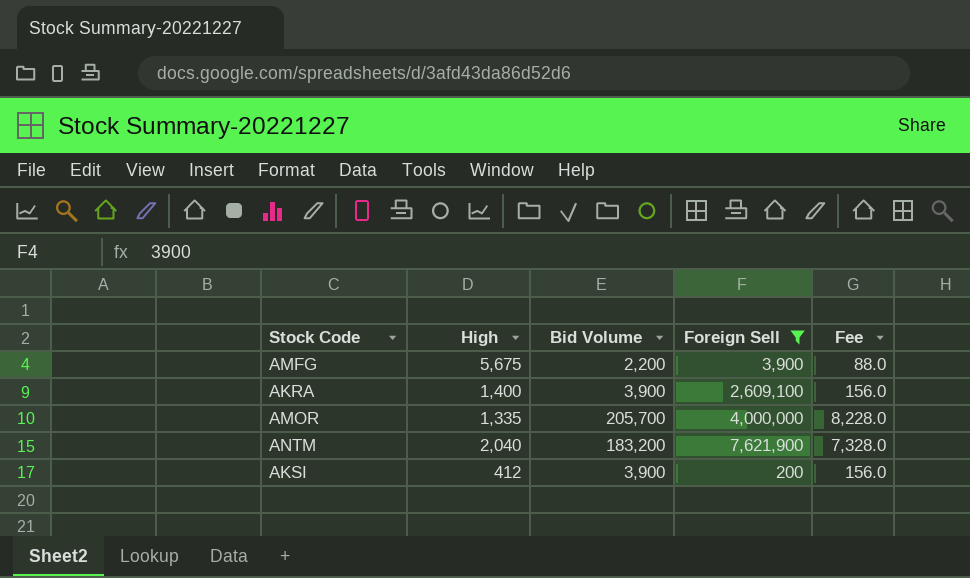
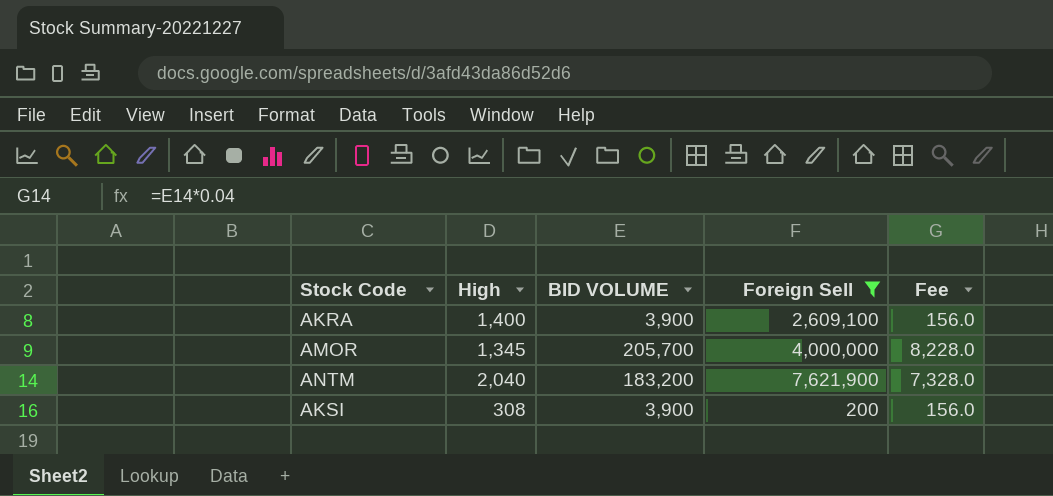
column name: Bid Volume -> BID VOLUME
row AMFG: 5,675 | 2,200 | 3,900 | 88.0 -> none
AMOR | High: 1,335 -> 1,345
AKSI | High: 412 -> 308

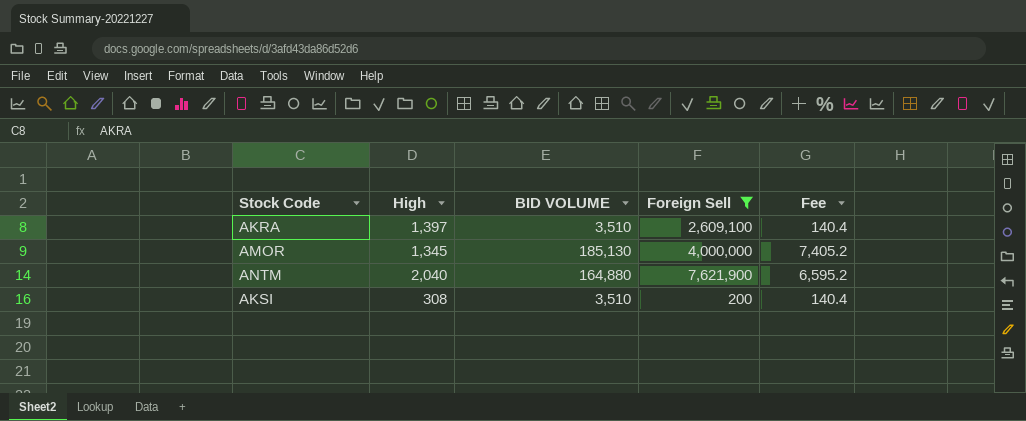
AKRA | High: 1,400 -> 1,397
AKRA | BID VOLUME: 3,900 -> 3,510
AKRA | Fee: 156.0 -> 140.4
AMOR | BID VOLUME: 205,700 -> 185,130
AMOR | Fee: 8,228.0 -> 7,405.2
ANTM | BID VOLUME: 183,200 -> 164,880
ANTM | Fee: 7,328.0 -> 6,595.2
AKSI | BID VOLUME: 3,900 -> 3,510
AKSI | Fee: 156.0 -> 140.4

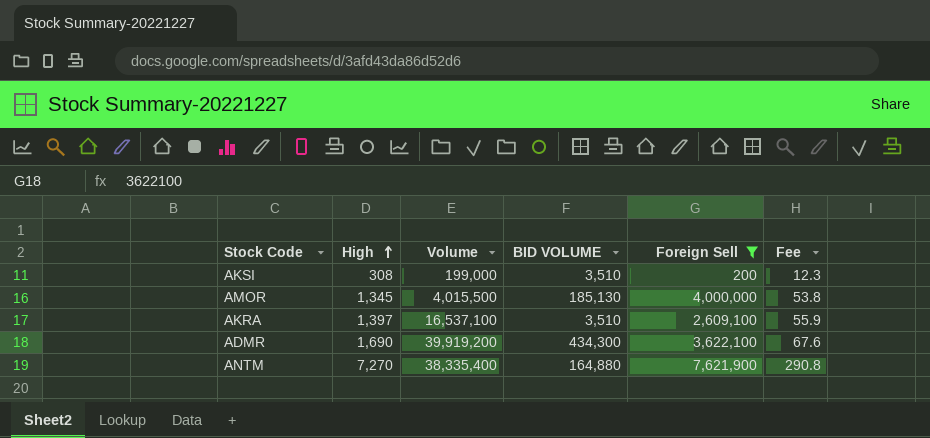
row order: none -> High ascending
column Volume | position: none -> 3
column Fee | formula: [BID VOLUME] * 0.04 -> [High] * 0.04
row ADMR: none -> 1,690 | 39,919,200 | 434,300 | 3,622,100 | 67.6
ANTM | High: 2,040 -> 7,270

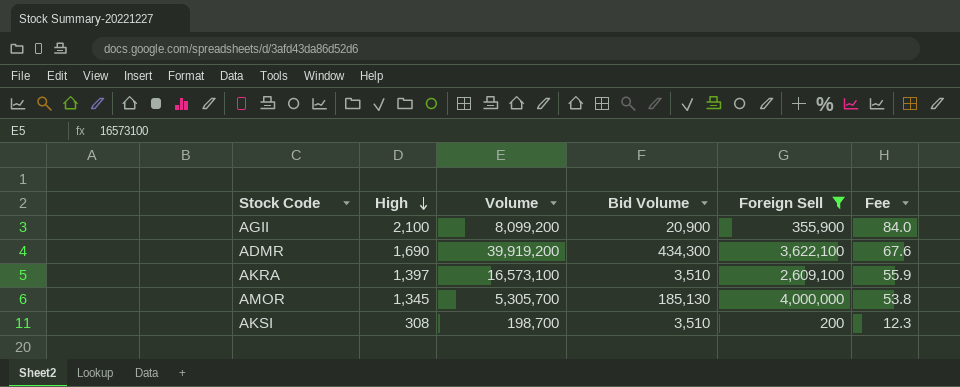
row order: High ascending -> High descending
column name: BID VOLUME -> Bid Volume
row ANTM: 7,270 | 38,335,400 | 164,880 | 7,621,900 | 290.8 -> none
row AGII: none -> 2,100 | 8,099,200 | 20,900 | 355,900 | 84.0
AKRA | Volume: 16,537,100 -> 16,573,100
AMOR | Volume: 4,015,500 -> 5,305,700
AKSI | Volume: 199,000 -> 198,700

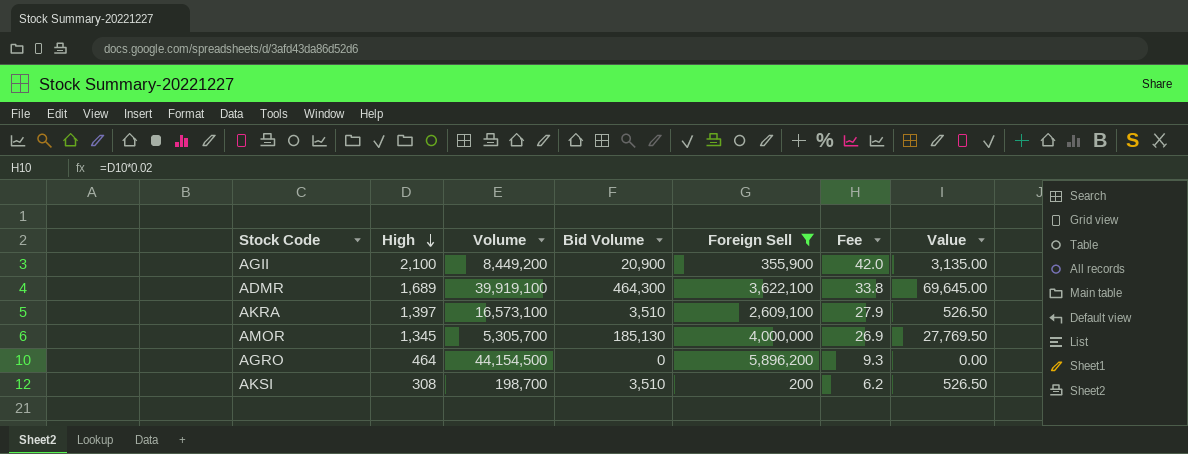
column Fee | formula: [High] * 0.04 -> [High] * 0.02
column Value | formula: none -> [Bid Volume] * 0.15
AGII | Volume: 8,099,200 -> 8,449,200
ADMR | High: 1,690 -> 1,689
ADMR | Volume: 39,919,200 -> 39,919,100
ADMR | Bid Volume: 434,300 -> 464,300
row AGRO: none -> 464 | 44,154,500 | 0 | 5,896,200 | 9.3 | 0.00

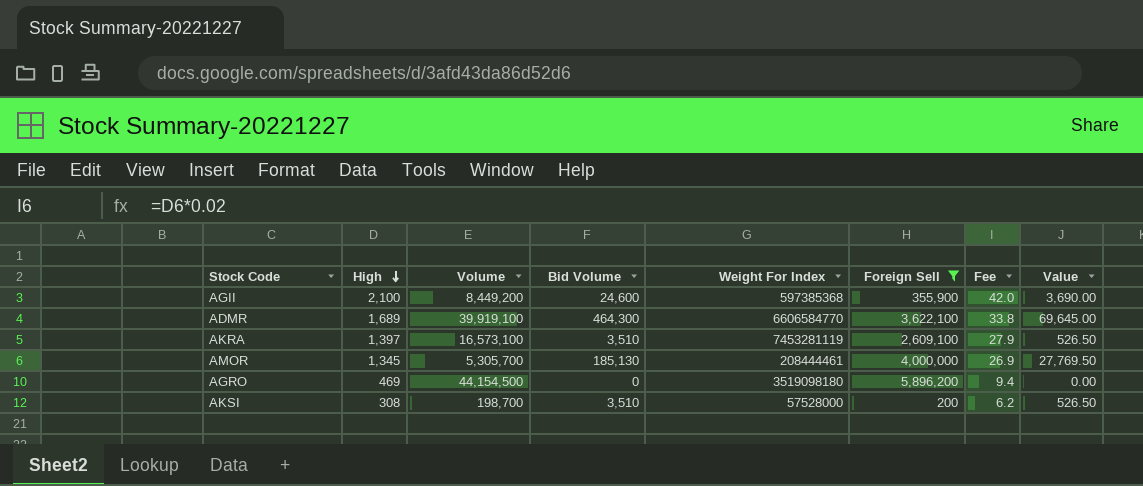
column Weight For Index | position: none -> 5
AGII | Bid Volume: 20,900 -> 24,600
AGII | Value: 3,135.00 -> 3,690.00
AGRO | High: 464 -> 469
AGRO | Fee: 9.3 -> 9.4

